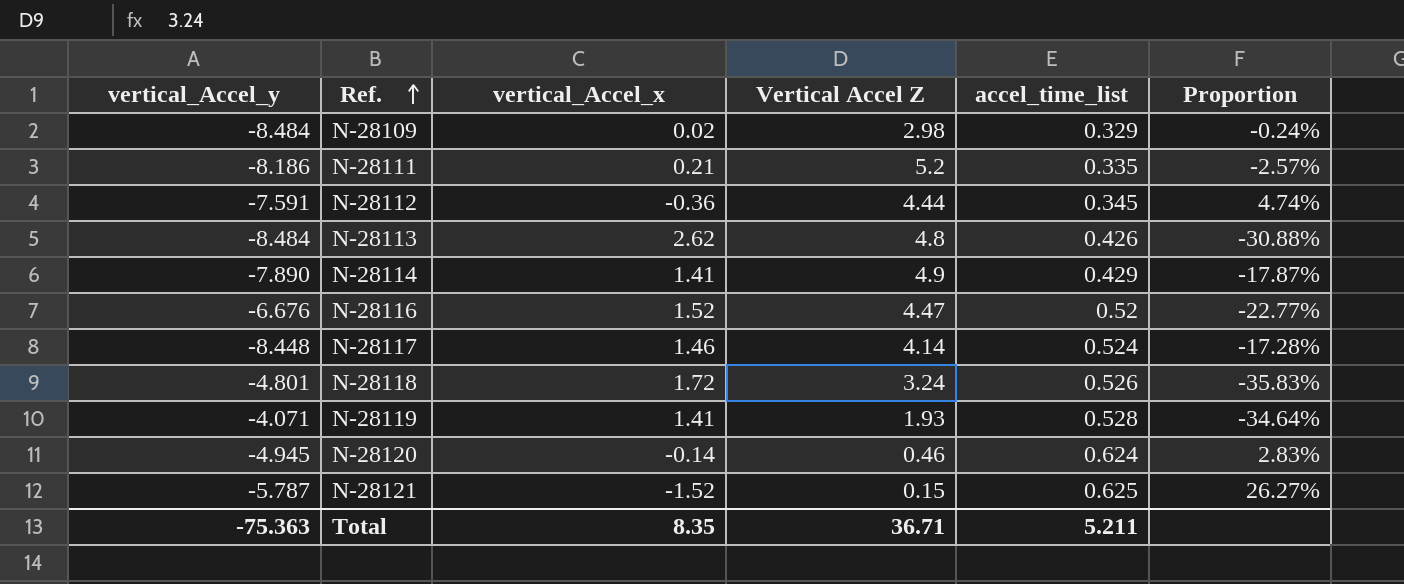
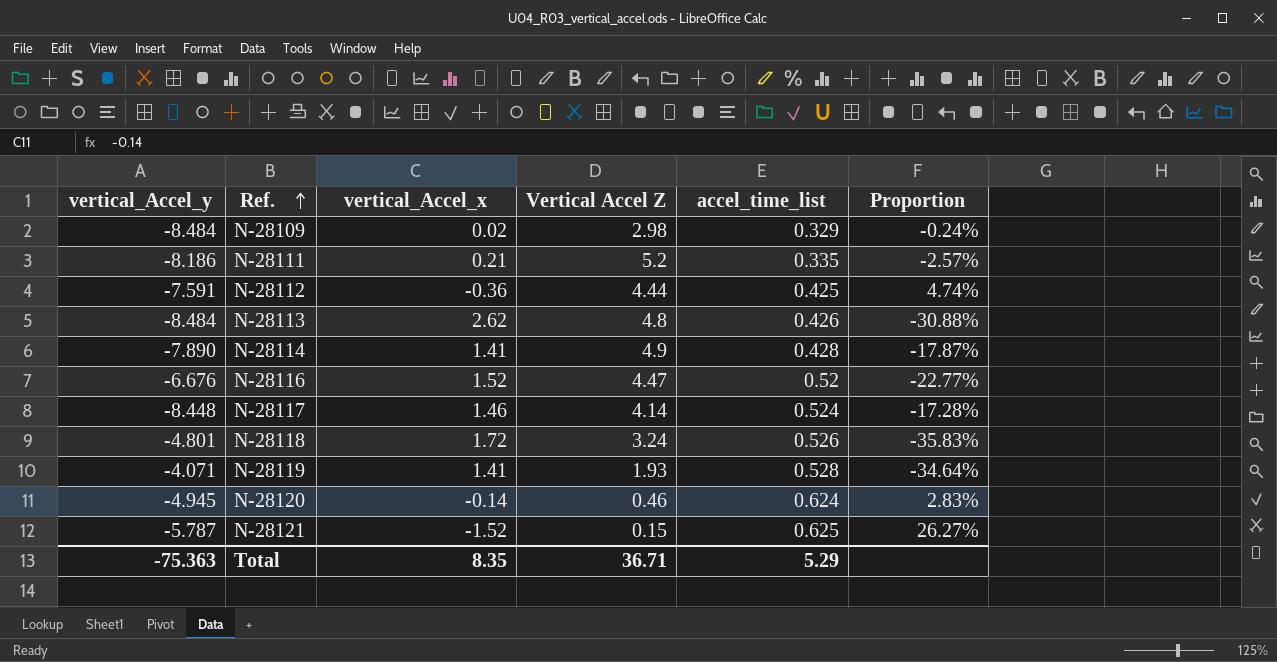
N-28112 | accel_time_list: 0.345 -> 0.425
N-28114 | accel_time_list: 0.429 -> 0.428
Total | accel_time_list: 5.211 -> 5.29

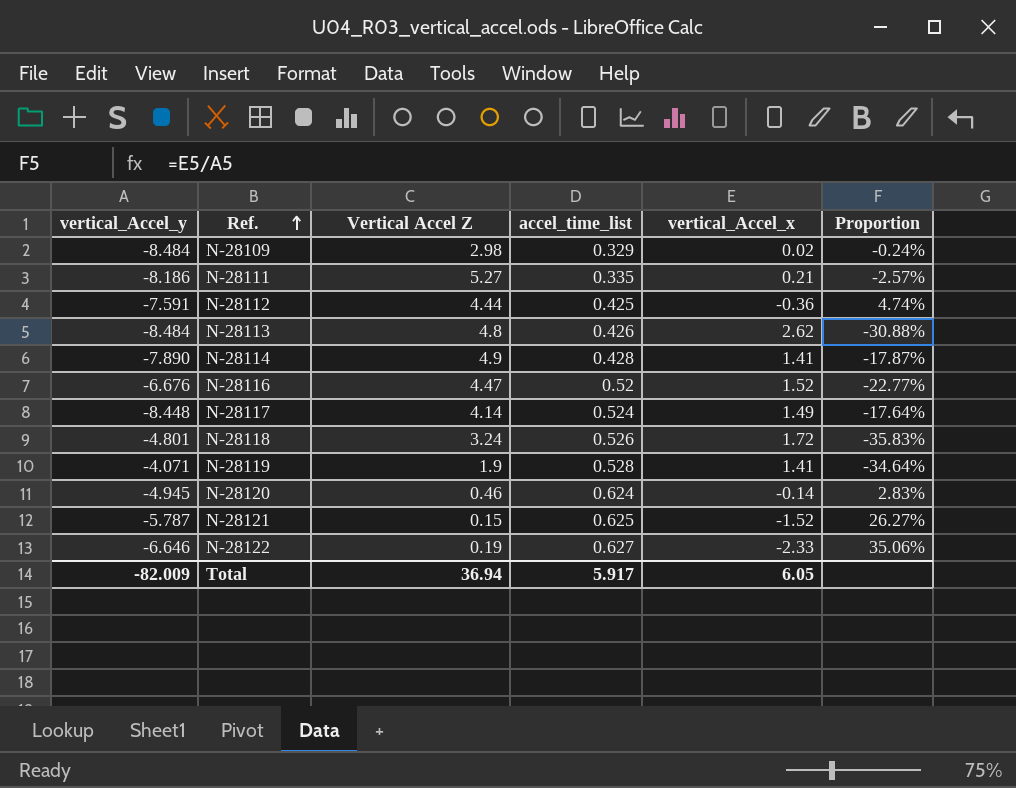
column vertical_Accel_x | position: 3 -> 5
N-28111 | Vertical Accel Z: 5.2 -> 5.27
N-28117 | vertical_Accel_x: 1.46 -> 1.49
N-28117 | Proportion: -17.28% -> -17.64%
N-28119 | Vertical Accel Z: 1.93 -> 1.9
row N-28122: none -> -6.646 | 0.19 | 0.627 | -2.33 | 35.06%
Total | vertical_Accel_y: -75.363 -> -82.009
Total | Vertical Accel Z: 36.71 -> 36.94
Total | accel_time_list: 5.29 -> 5.917
Total | vertical_Accel_x: 8.35 -> 6.05

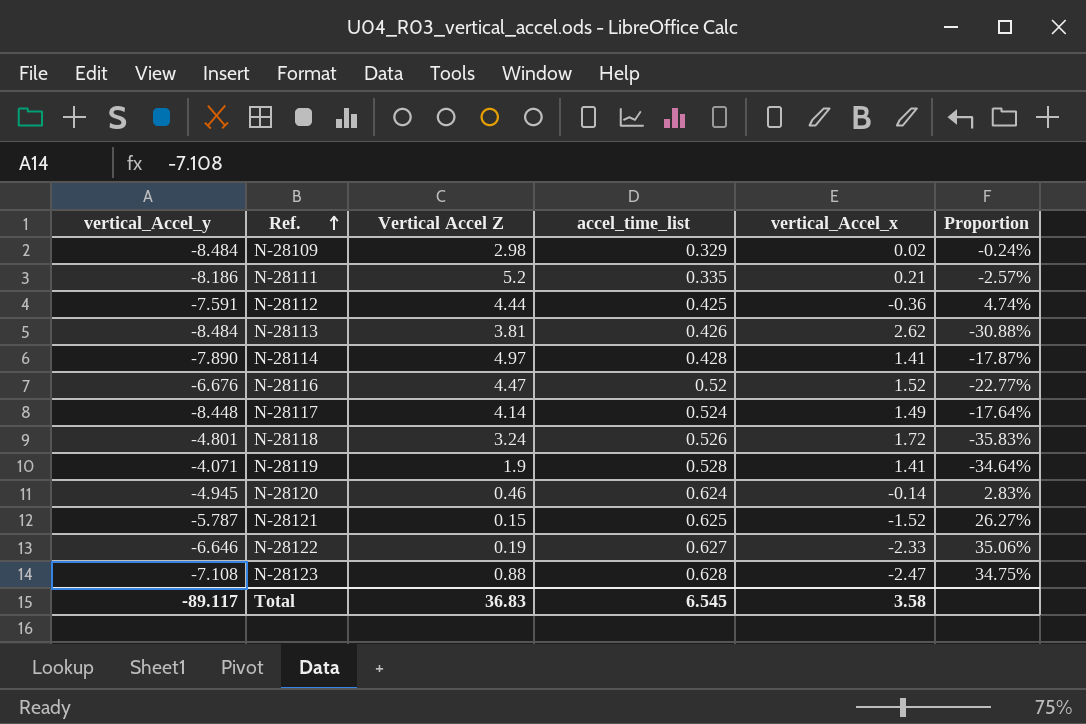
N-28111 | Vertical Accel Z: 5.27 -> 5.2
N-28113 | Vertical Accel Z: 4.8 -> 3.81
N-28114 | Vertical Accel Z: 4.9 -> 4.97
row N-28123: none -> -7.108 | 0.88 | 0.628 | -2.47 | 34.75%
Total | vertical_Accel_y: -82.009 -> -89.117
Total | Vertical Accel Z: 36.94 -> 36.83
Total | accel_time_list: 5.917 -> 6.545
Total | vertical_Accel_x: 6.05 -> 3.58

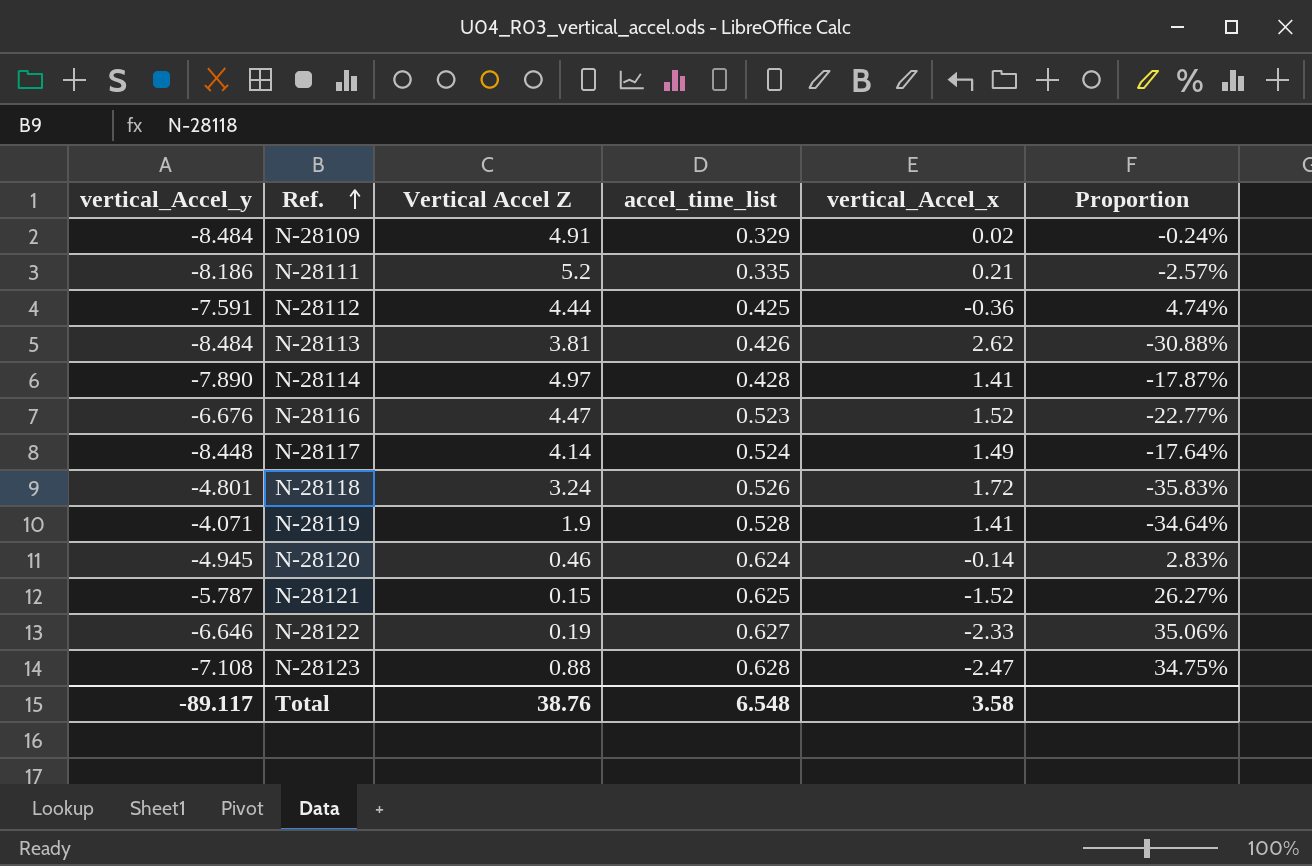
N-28109 | Vertical Accel Z: 2.98 -> 4.91
N-28116 | accel_time_list: 0.52 -> 0.523
Total | Vertical Accel Z: 36.83 -> 38.76
Total | accel_time_list: 6.545 -> 6.548

